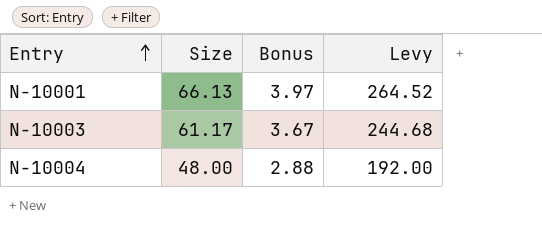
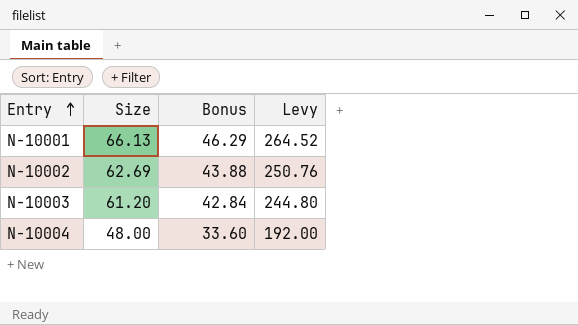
column Bonus | formula: [Size] * 0.06 -> [Size] * 0.7
row N-10002: none -> 62.69 | 43.88 | 250.76
N-10003 | Size: 61.17 -> 61.20
N-10003 | Levy: 244.68 -> 244.80

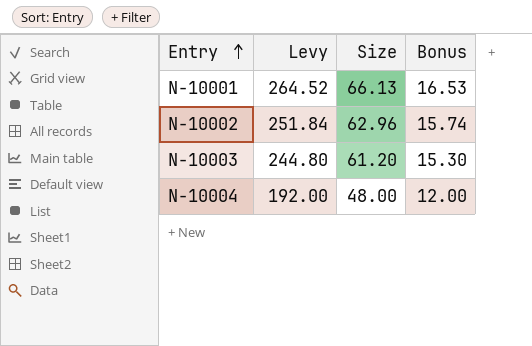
column Levy | position: 4 -> 2
column Bonus | formula: [Size] * 0.7 -> [Size] * 0.25
N-10002 | Levy: 250.76 -> 251.84
N-10002 | Size: 62.69 -> 62.96

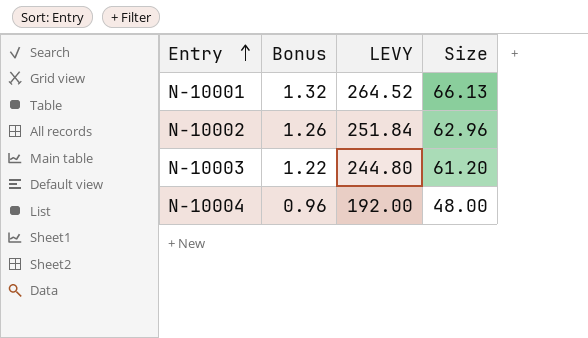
column Bonus | formula: [Size] * 0.25 -> [Size] * 0.02
column Bonus | position: 4 -> 2
column name: Levy -> LEVY

